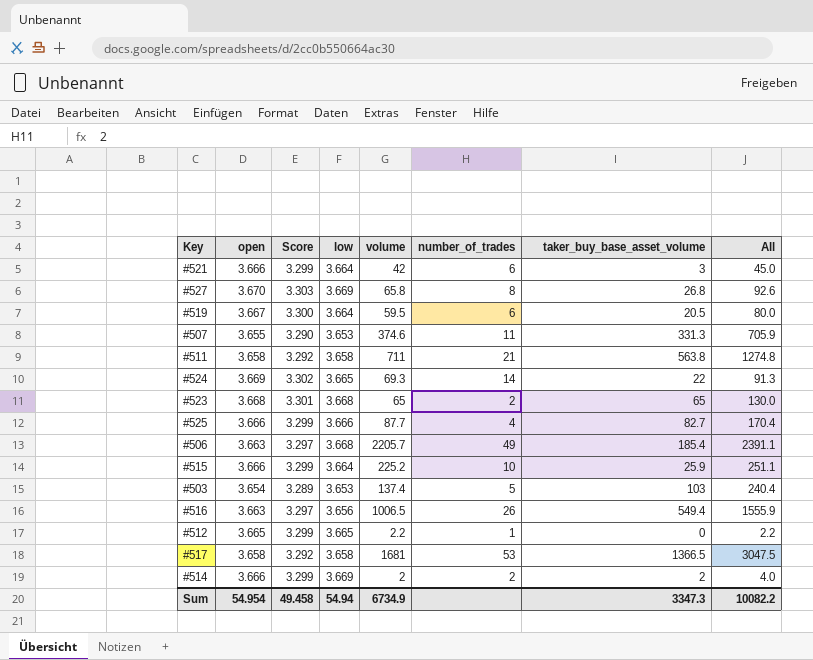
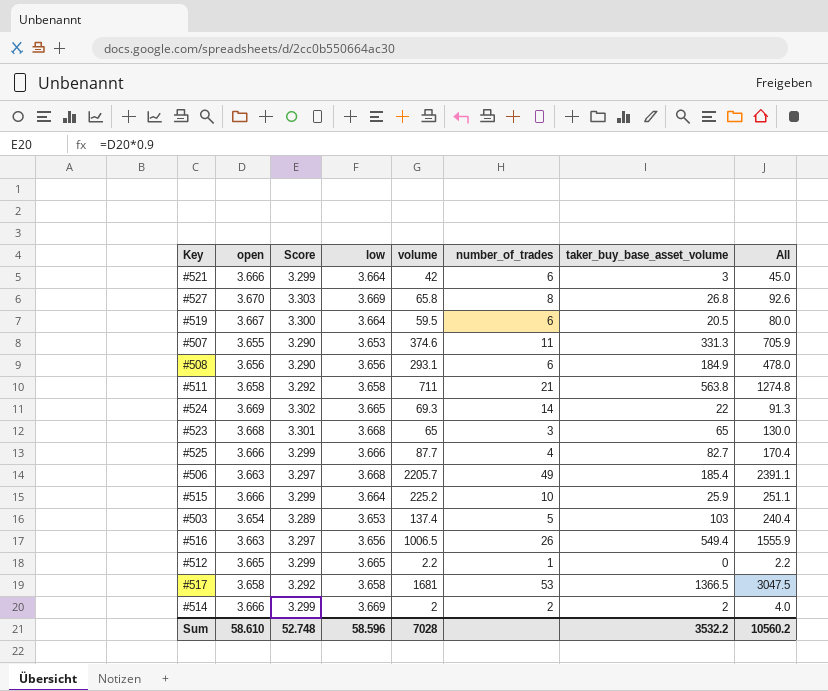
row #508: none -> 3.656 | 3.290 | 3.656 | 293.1 | 6 | 184.9 | 478.0
#523 | number_of_trades: 2 -> 3
Sum | open: 54.954 -> 58.610
Sum | Score: 49.458 -> 52.748
Sum | low: 54.94 -> 58.596
Sum | volume: 6734.9 -> 7028
Sum | taker_buy_base_asset_volume: 3347.3 -> 3532.2
Sum | All: 10082.2 -> 10560.2

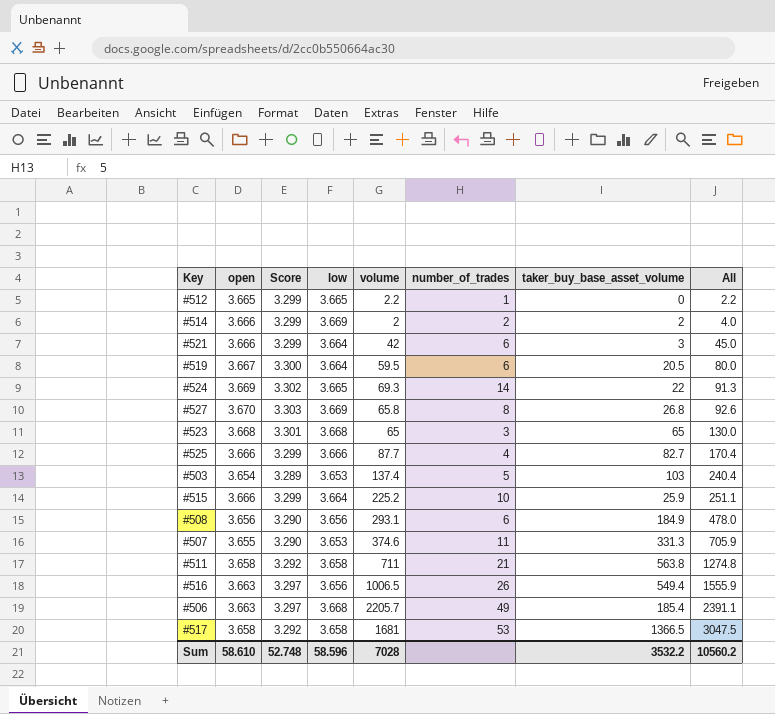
row order: none -> All ascending

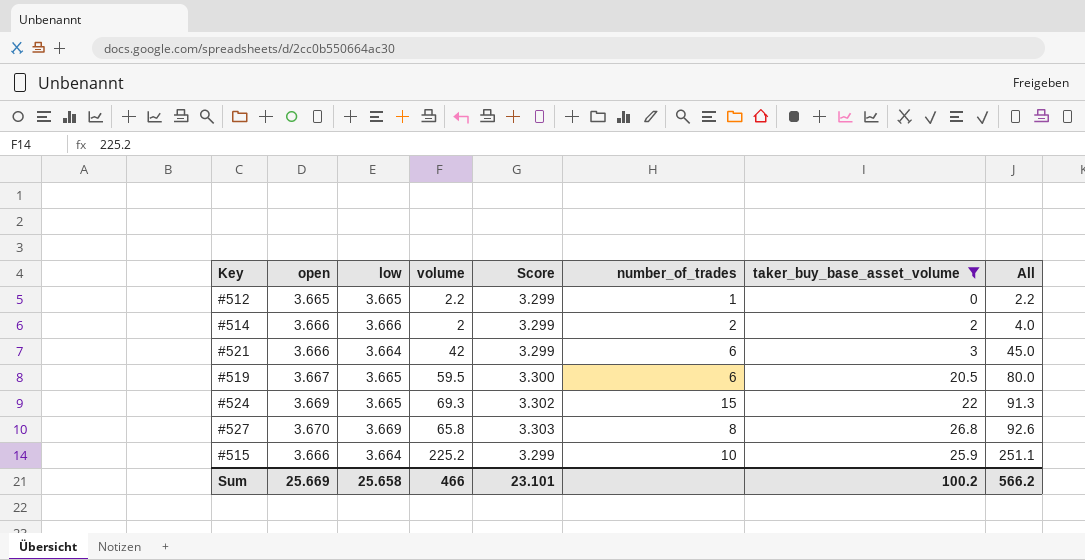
filter: none -> taker_buy_base_asset_volume <= 26.8
column Score | position: 3 -> 5
#514 | low: 3.669 -> 3.666
#519 | low: 3.664 -> 3.665
#524 | number_of_trades: 14 -> 15
Sum | open: 58.610 -> 25.669
Sum | low: 58.596 -> 25.658
Sum | volume: 7028 -> 466
Sum | Score: 52.748 -> 23.101
Sum | taker_buy_base_asset_volume: 3532.2 -> 100.2
Sum | All: 10560.2 -> 566.2

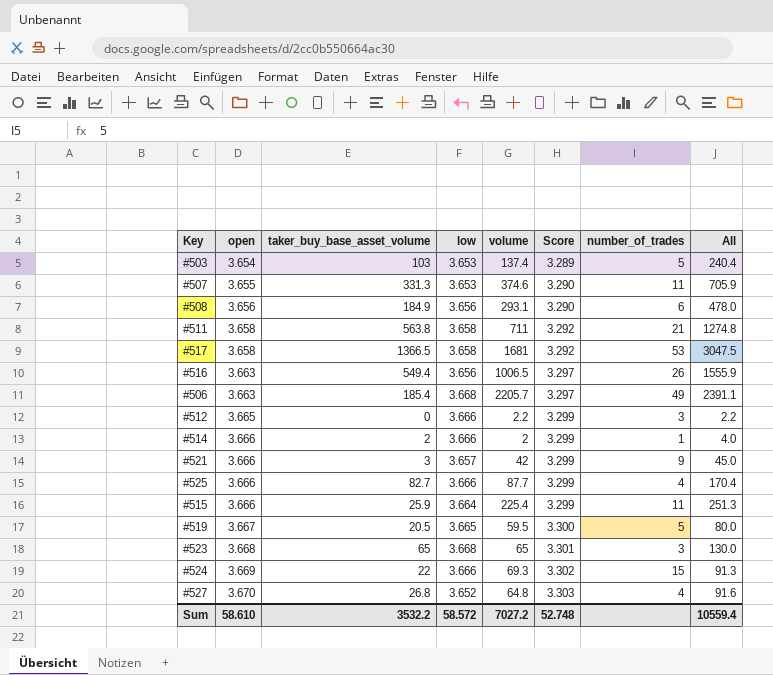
filter: taker_buy_base_asset_volume <= 26.8 -> none
row order: All ascending -> open ascending
column taker_buy_base_asset_volume | position: 7 -> 3
#512 | low: 3.665 -> 3.666
#512 | number_of_trades: 1 -> 3
#514 | number_of_trades: 2 -> 1
#521 | low: 3.664 -> 3.657
#521 | number_of_trades: 6 -> 9
#515 | volume: 225.2 -> 225.4
#515 | number_of_trades: 10 -> 11
#515 | All: 251.1 -> 251.3
#519 | number_of_trades: 6 -> 5
#524 | low: 3.665 -> 3.666
#527 | low: 3.669 -> 3.652
#527 | volume: 65.8 -> 64.8
#527 | number_of_trades: 8 -> 4
#527 | All: 92.6 -> 91.6
Sum | open: 25.669 -> 58.610
Sum | taker_buy_base_asset_volume: 100.2 -> 3532.2
Sum | low: 25.658 -> 58.572
Sum | volume: 466 -> 7027.2
Sum | Score: 23.101 -> 52.748
Sum | All: 566.2 -> 10559.4

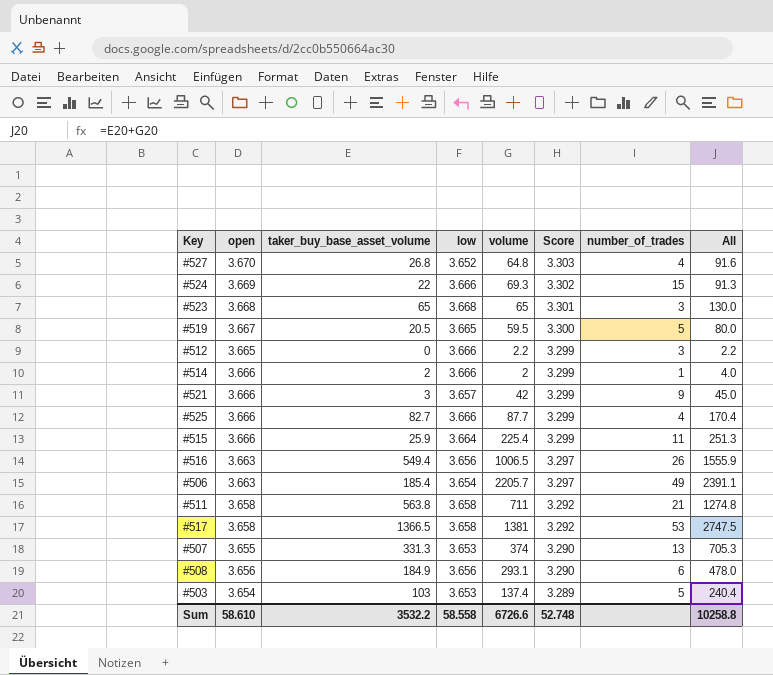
row order: open ascending -> Score descending
#506 | low: 3.668 -> 3.654
#517 | volume: 1681 -> 1381
#517 | All: 3047.5 -> 2747.5
#507 | volume: 374.6 -> 374
#507 | number_of_trades: 11 -> 13
#507 | All: 705.9 -> 705.3
Sum | low: 58.572 -> 58.558
Sum | volume: 7027.2 -> 6726.6
Sum | All: 10559.4 -> 10258.8

